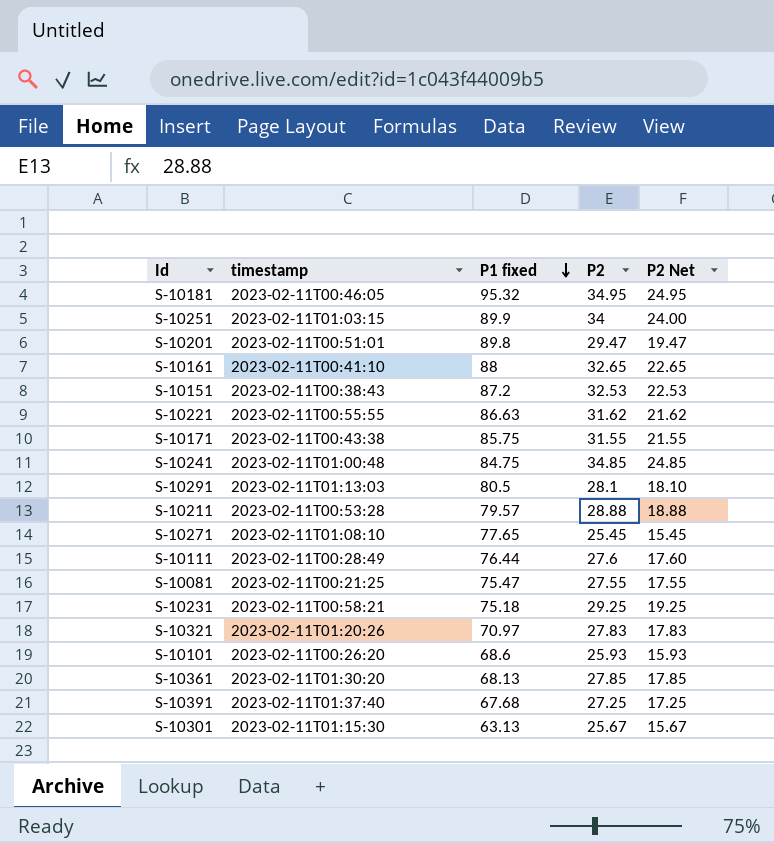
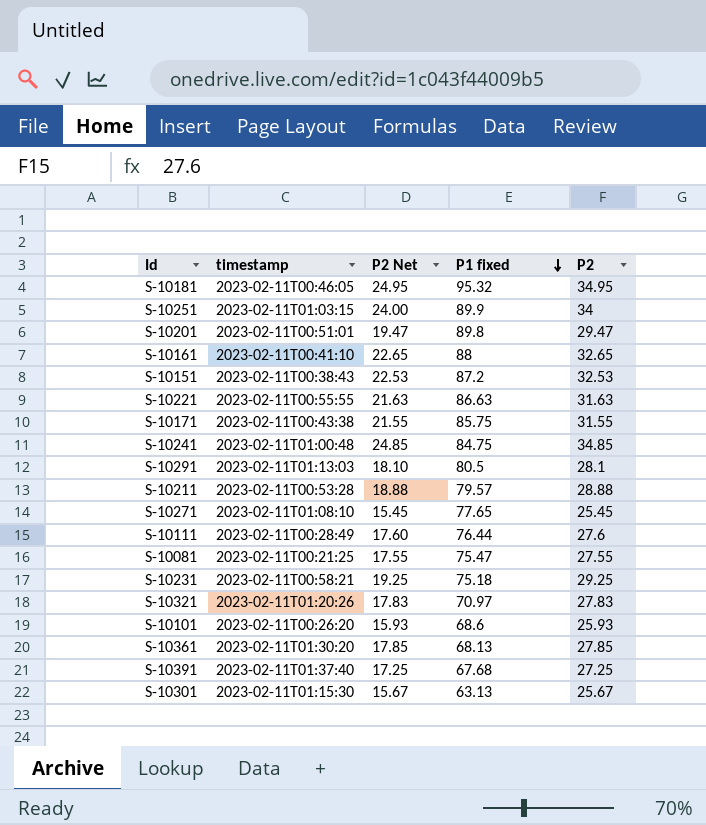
column P2 Net | position: 5 -> 3
S-10221 | P2 Net: 21.62 -> 21.63
S-10221 | P2: 31.62 -> 31.63

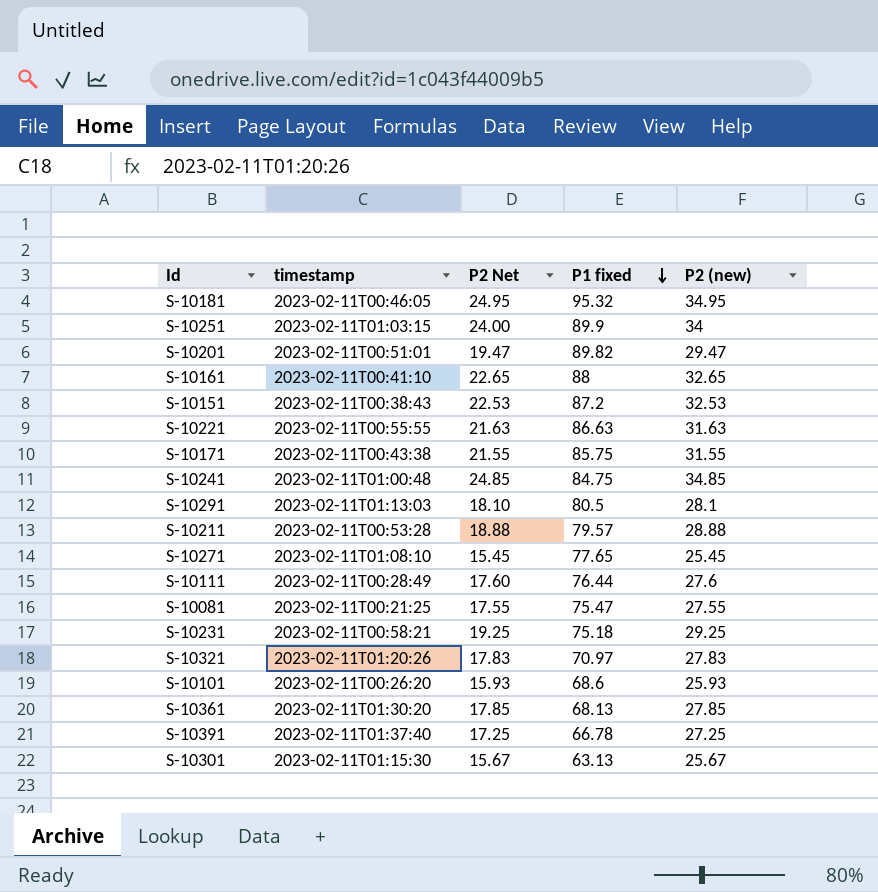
column name: P2 -> P2 (new)
S-10201 | P1 fixed: 89.8 -> 89.82
S-10391 | P1 fixed: 67.68 -> 66.78

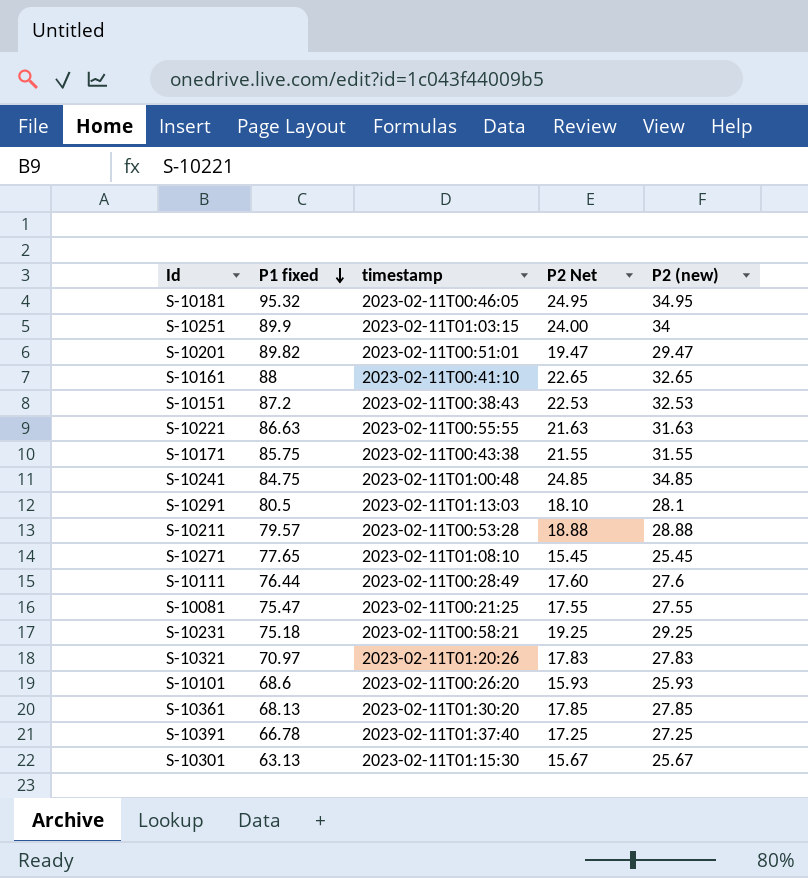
column P1 fixed | position: 4 -> 2

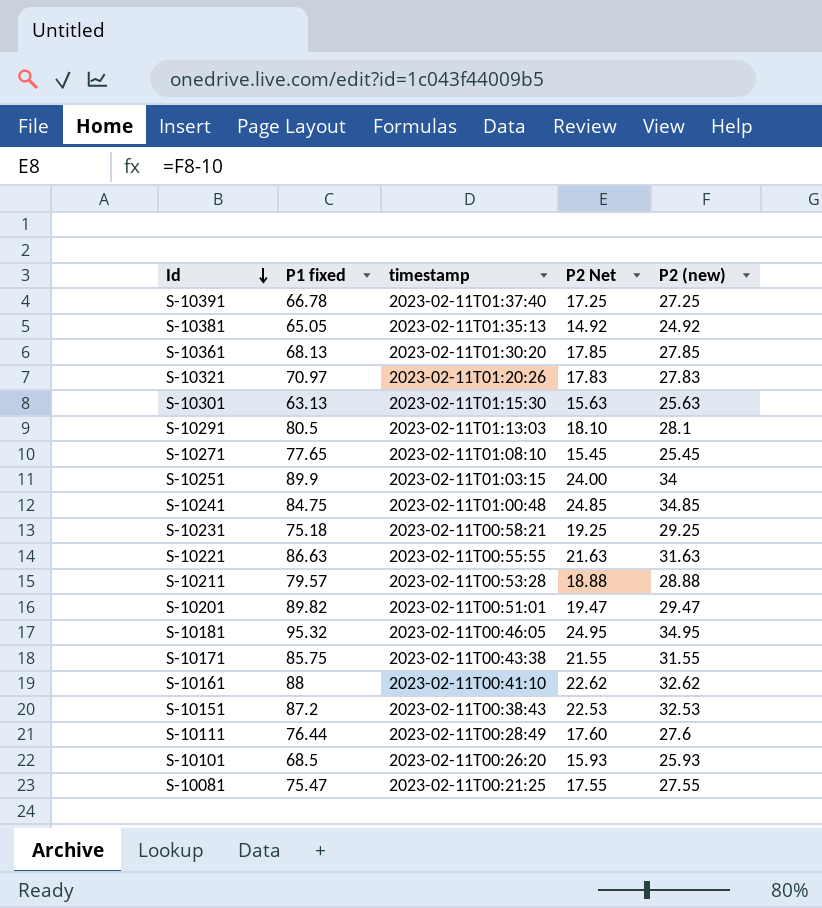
row order: P1 fixed descending -> Id descending
row S-10381: none -> 65.05 | 2023-02-11T01:35:13 | 14.92 | 24.92
S-10301 | P2 Net: 15.67 -> 15.63
S-10301 | P2 (new): 25.67 -> 25.63
S-10161 | P2 Net: 22.65 -> 22.62
S-10161 | P2 (new): 32.65 -> 32.62
S-10101 | P1 fixed: 68.6 -> 68.5

